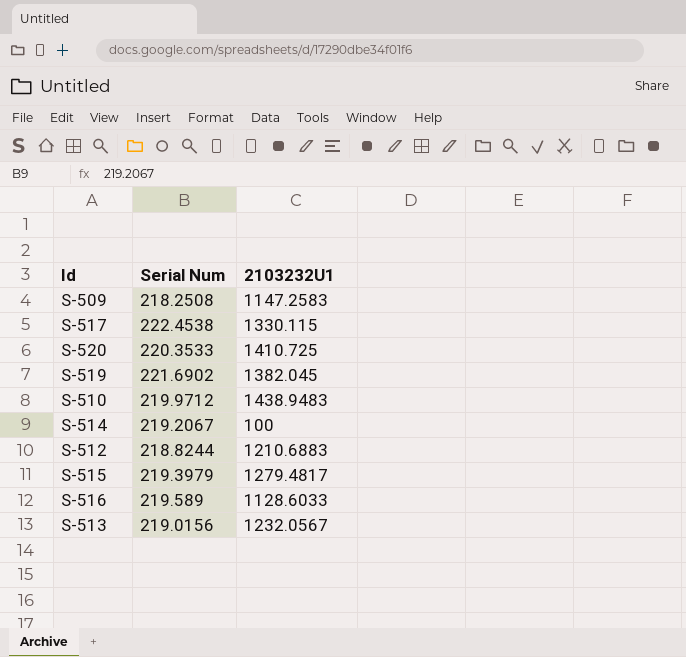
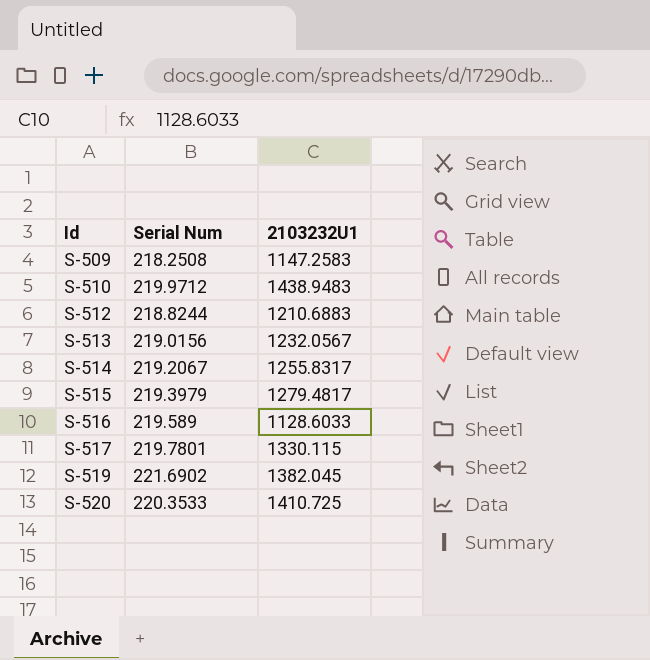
row order: none -> Id ascending
S-514 | 2103232U1: 100 -> 1255.8317
S-517 | Serial Num: 222.4538 -> 219.7801

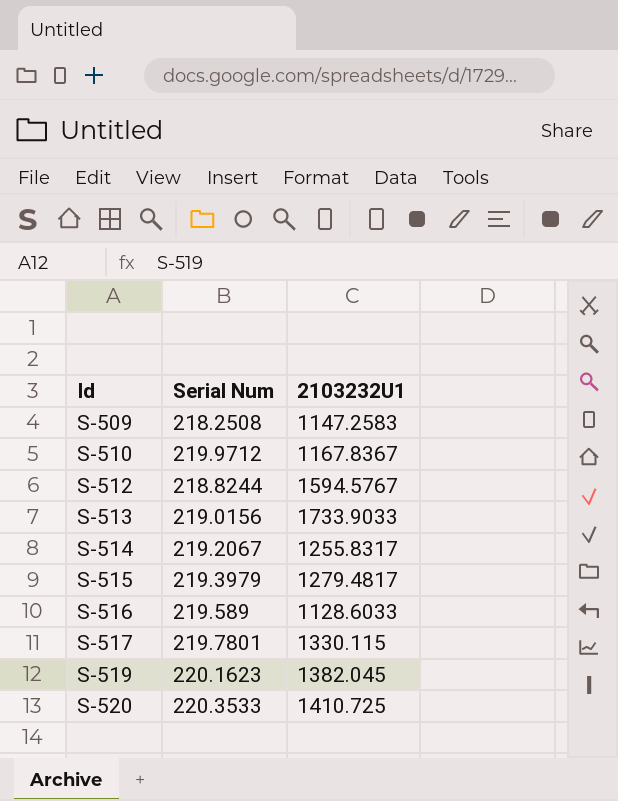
S-510 | 2103232U1: 1438.9483 -> 1167.8367
S-512 | 2103232U1: 1210.6883 -> 1594.5767
S-513 | 2103232U1: 1232.0567 -> 1733.9033
S-519 | Serial Num: 221.6902 -> 220.1623

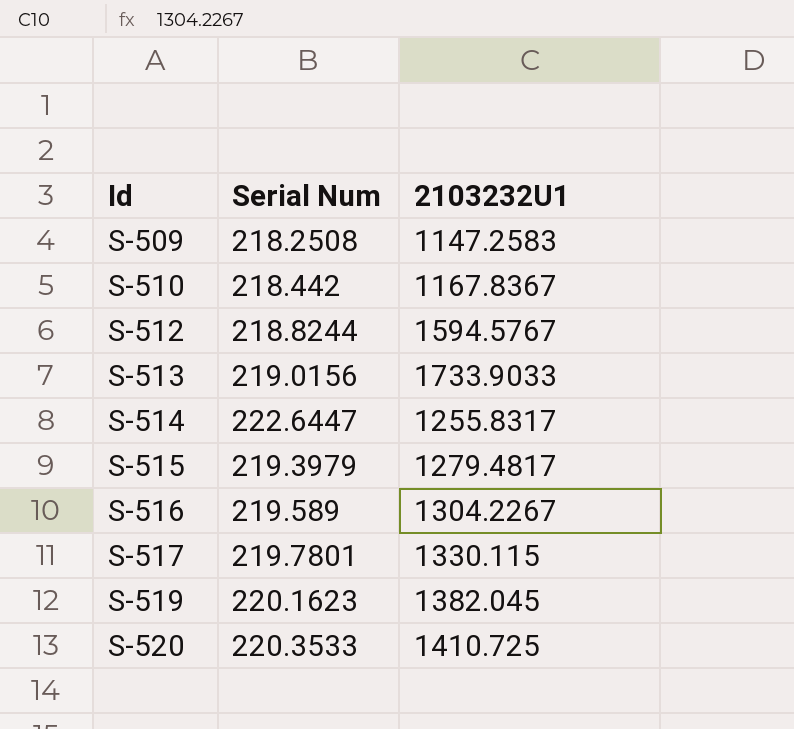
S-510 | Serial Num: 219.9712 -> 218.442
S-514 | Serial Num: 219.2067 -> 222.6447
S-516 | 2103232U1: 1128.6033 -> 1304.2267

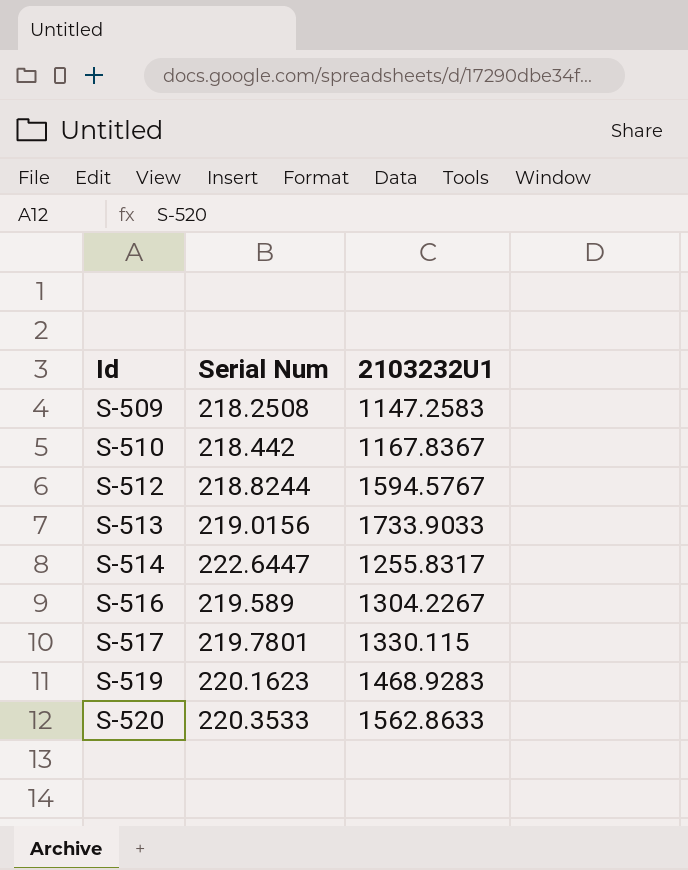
row S-515: 219.3979 | 1279.4817 -> none
S-519 | 2103232U1: 1382.045 -> 1468.9283
S-520 | 2103232U1: 1410.725 -> 1562.8633

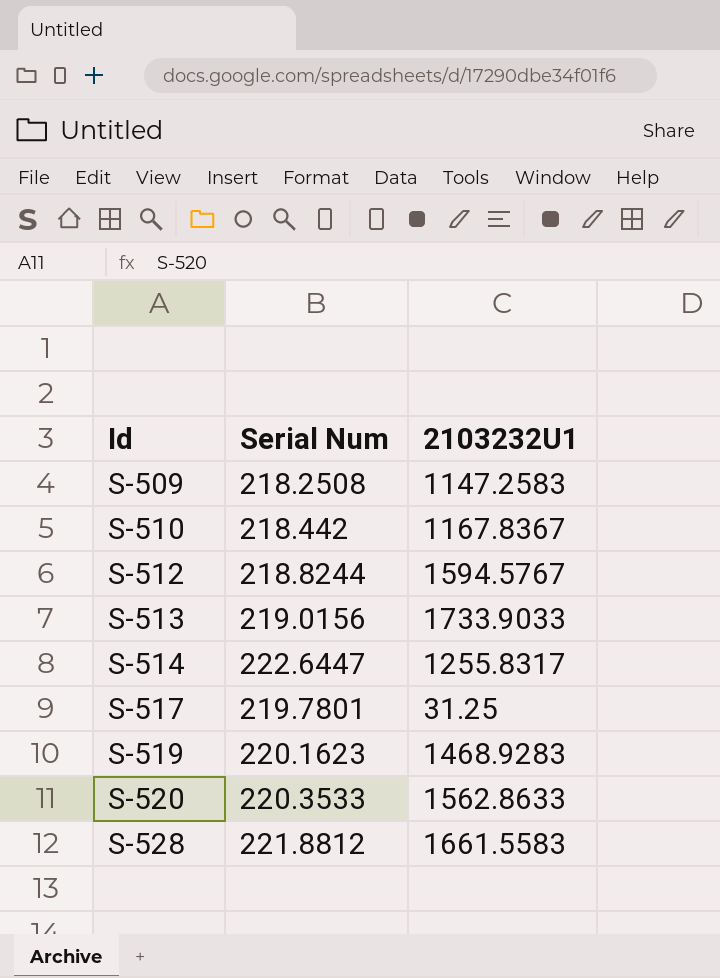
row S-516: 219.589 | 1304.2267 -> none
S-517 | 2103232U1: 1330.115 -> 31.25
row S-528: none -> 221.8812 | 1661.5583

